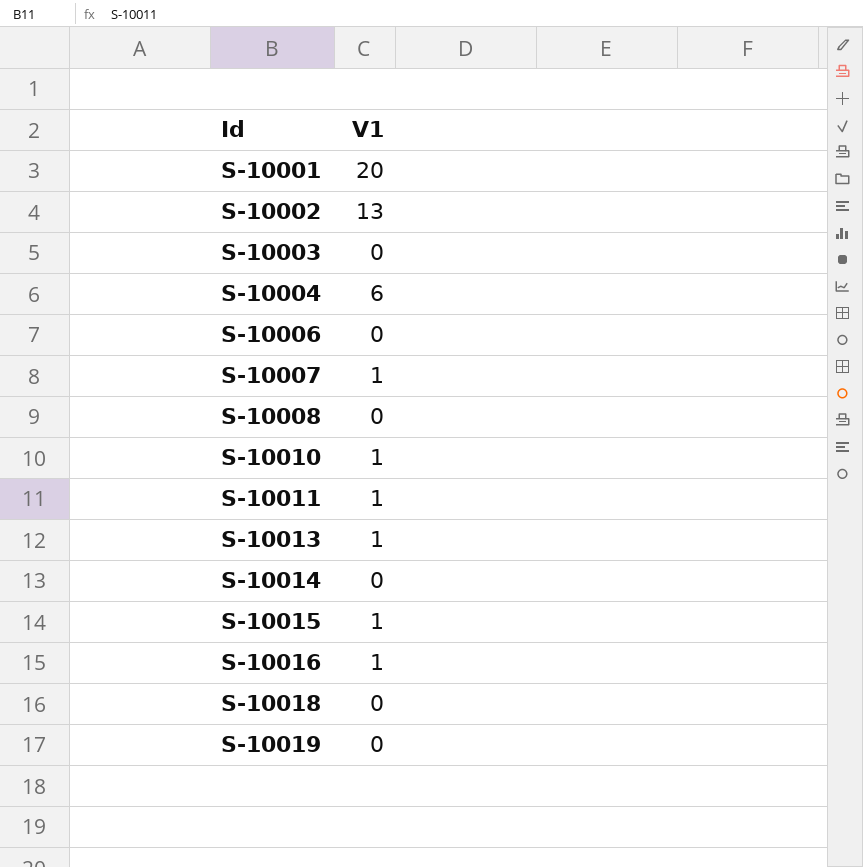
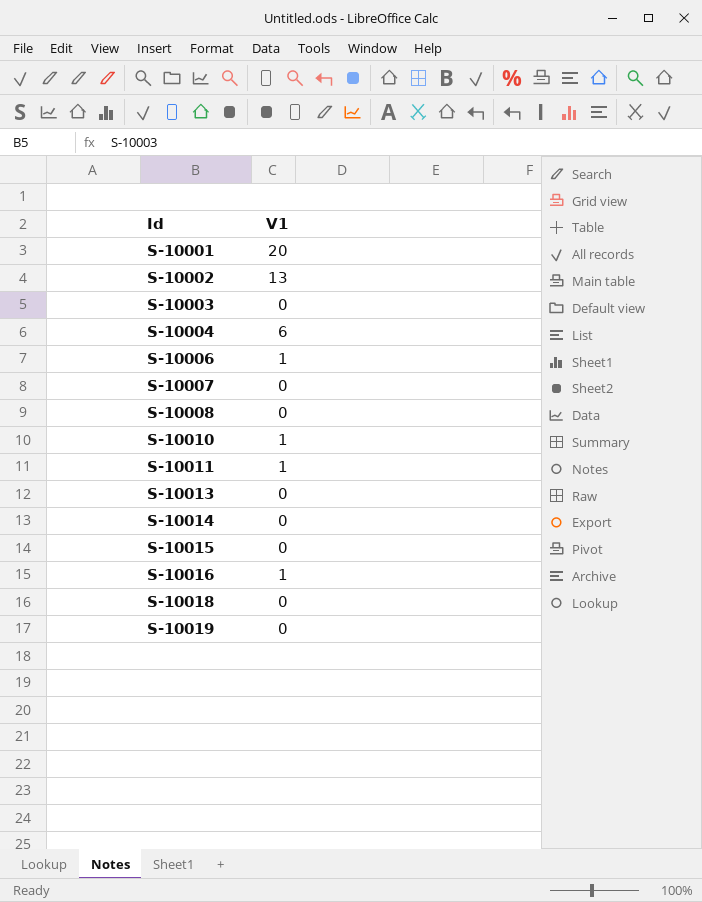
S-10006 | V1: 0 -> 1
S-10007 | V1: 1 -> 0
S-10013 | V1: 1 -> 0
S-10015 | V1: 1 -> 0

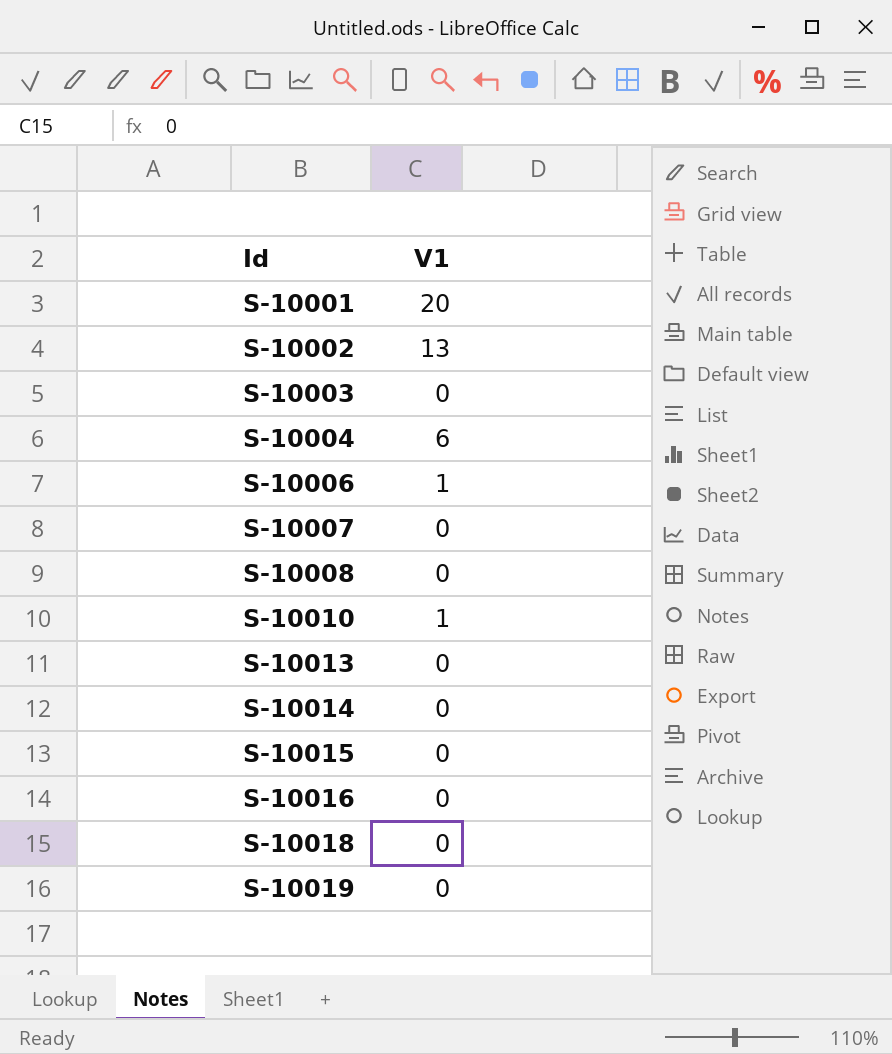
row S-10011: 1 -> none
S-10016 | V1: 1 -> 0

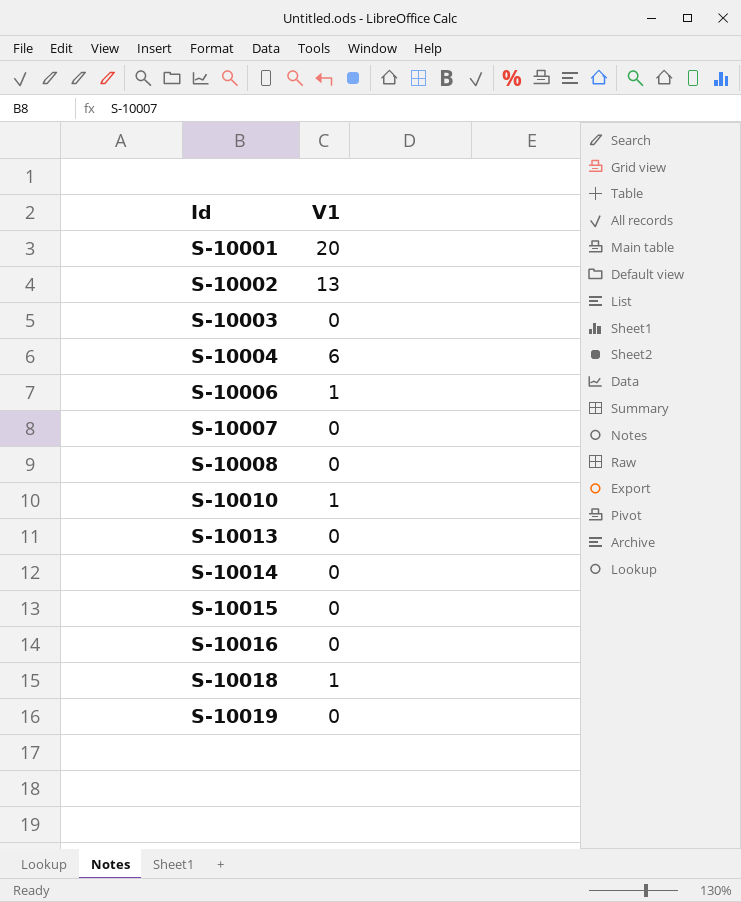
S-10018 | V1: 0 -> 1

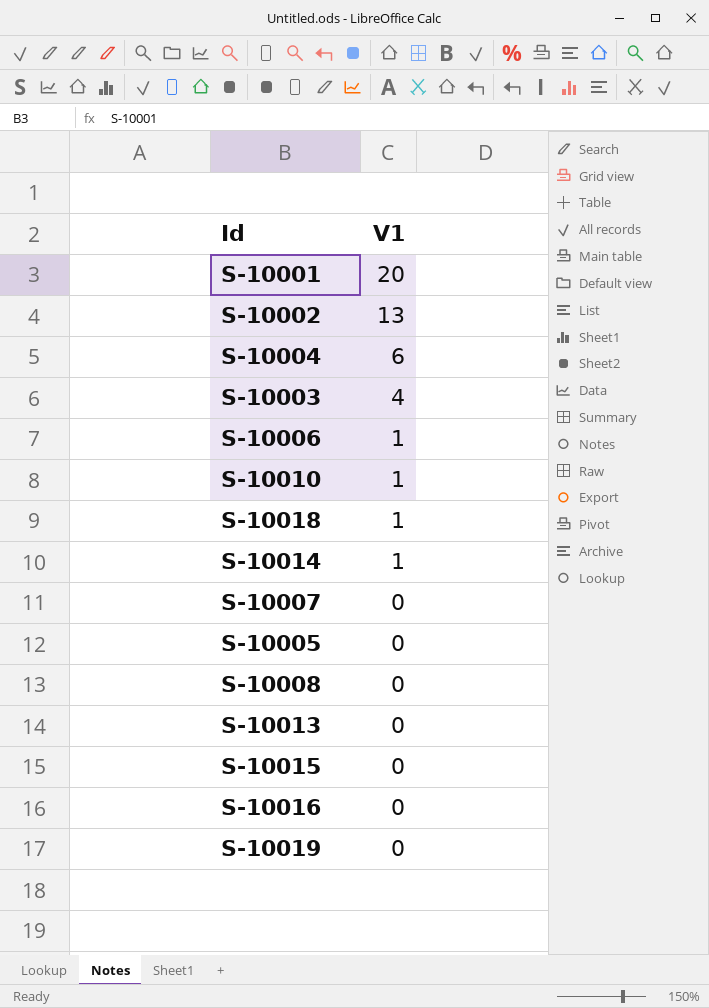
row order: Id ascending -> V1 descending
S-10003 | V1: 0 -> 4
S-10014 | V1: 0 -> 1
row S-10005: none -> 0

